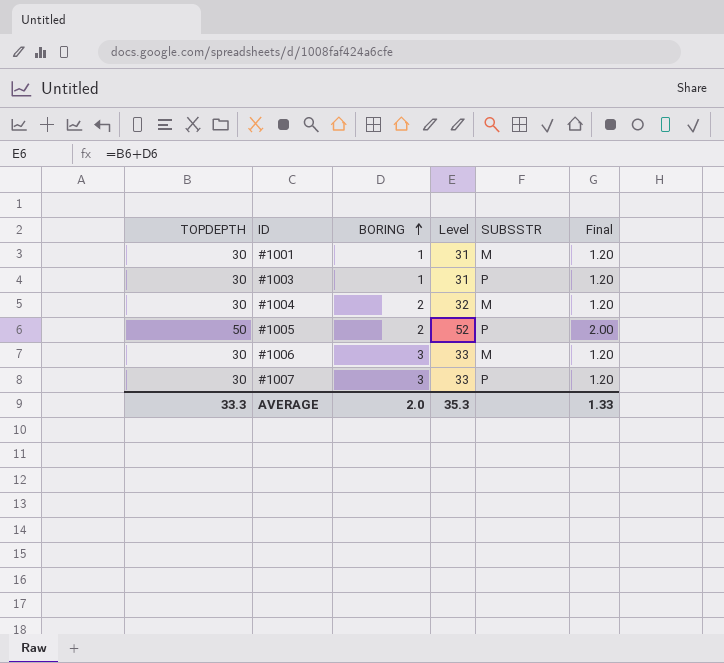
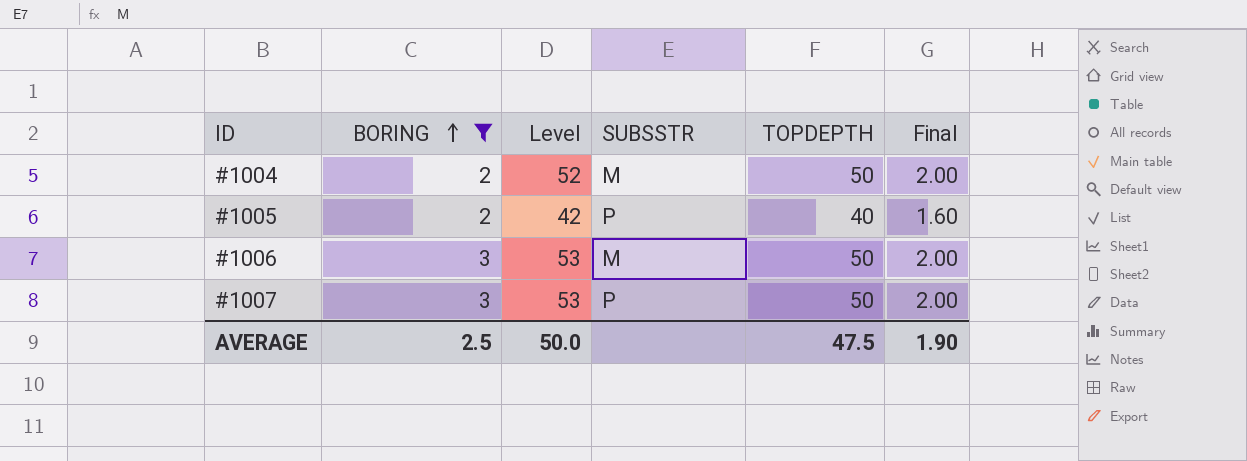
filter: none -> BORING != 1
column TOPDEPTH | position: 1 -> 5
#1004 | Level: 32 -> 52
#1004 | TOPDEPTH: 30 -> 50
#1004 | Final: 1.20 -> 2.00
#1005 | Level: 52 -> 42
#1005 | TOPDEPTH: 50 -> 40
#1005 | Final: 2.00 -> 1.60
#1006 | Level: 33 -> 53
#1006 | TOPDEPTH: 30 -> 50
#1006 | Final: 1.20 -> 2.00
#1007 | Level: 33 -> 53
#1007 | TOPDEPTH: 30 -> 50
#1007 | Final: 1.20 -> 2.00
AVERAGE | BORING: 2.0 -> 2.5
AVERAGE | Level: 35.3 -> 50.0
AVERAGE | TOPDEPTH: 33.3 -> 47.5
AVERAGE | Final: 1.33 -> 1.90

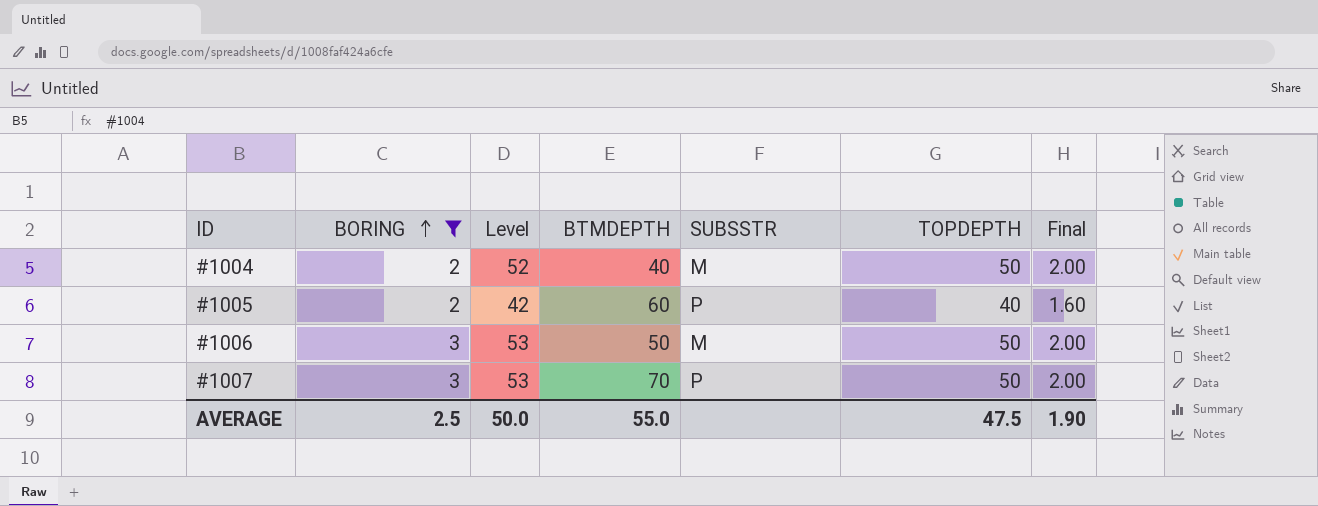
column BTMDEPTH | position: none -> 4

